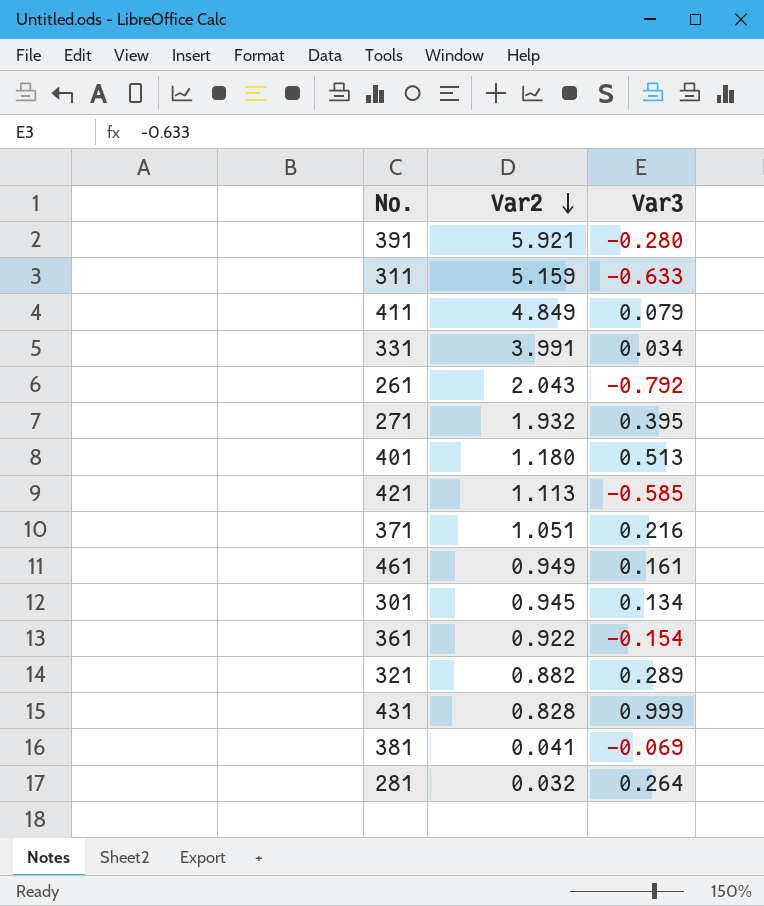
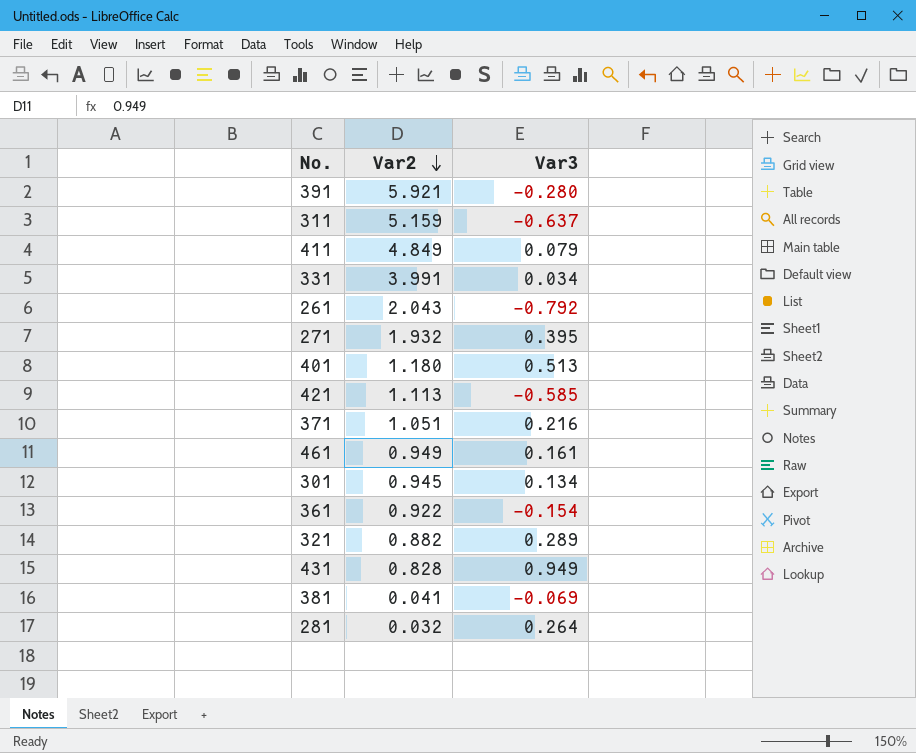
311 | Var3: -0.633 -> -0.637
431 | Var3: 0.999 -> 0.949

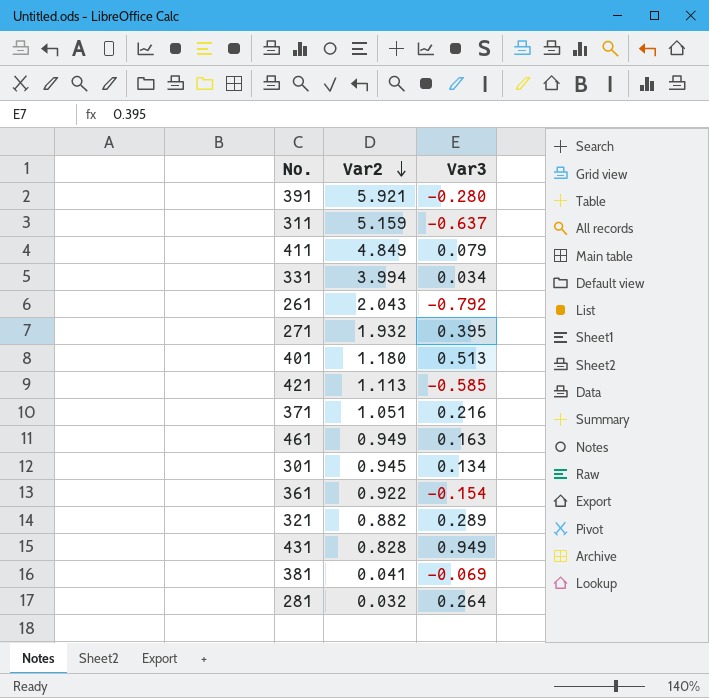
331 | Var2: 3.991 -> 3.994
461 | Var3: 0.161 -> 0.163

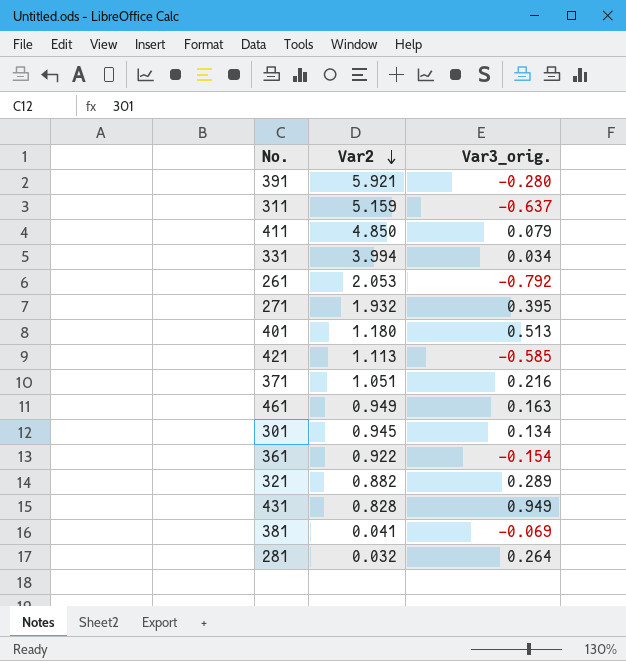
column name: Var3 -> Var3_orig.
411 | Var2: 4.849 -> 4.850
261 | Var2: 2.043 -> 2.053

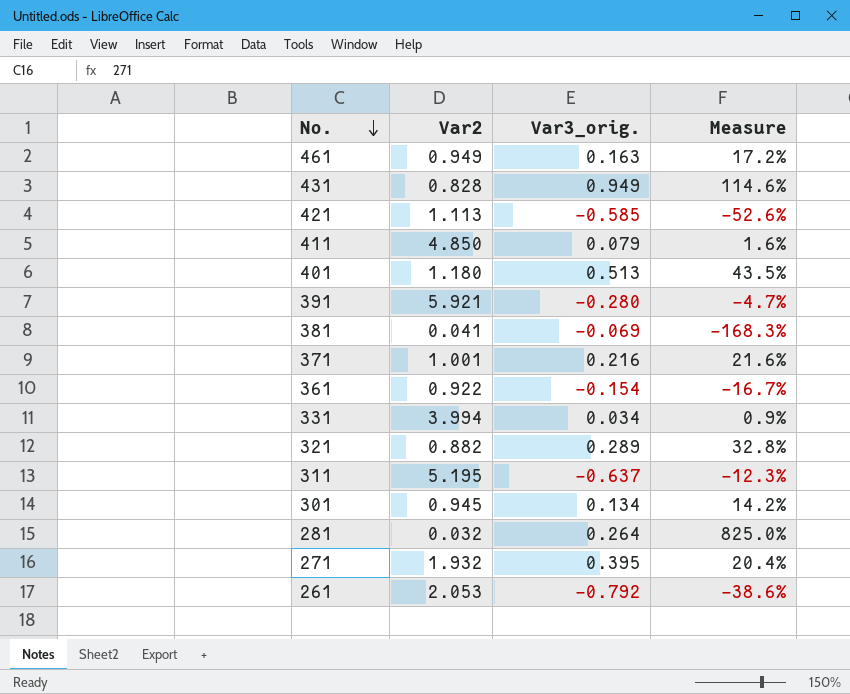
row order: Var2 descending -> No. descending
column Measure | formula: none -> [Var3_orig.] / [Var2]
371 | Var2: 1.051 -> 1.001
311 | Var2: 5.159 -> 5.195

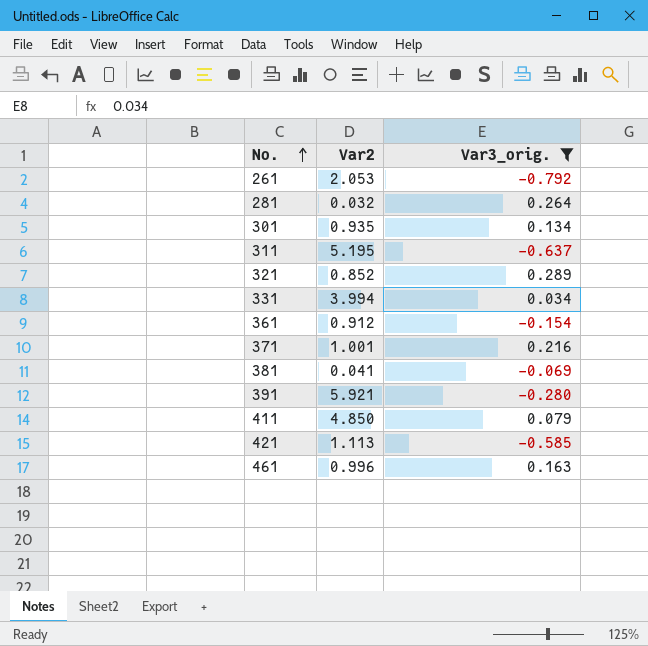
filter: none -> Var3_orig. <= 0.289
row order: No. descending -> No. ascending
column Measure | formula: [Var3_orig.] / [Var2] -> none
301 | Var2: 0.945 -> 0.935
321 | Var2: 0.882 -> 0.852
361 | Var2: 0.922 -> 0.912
461 | Var2: 0.949 -> 0.996

